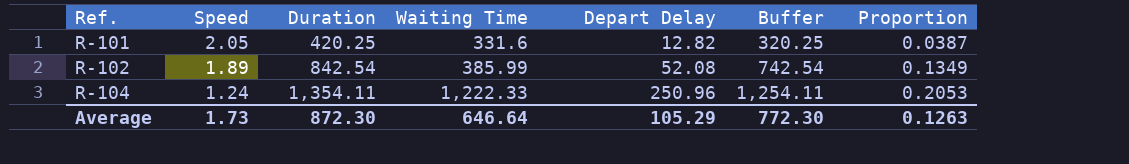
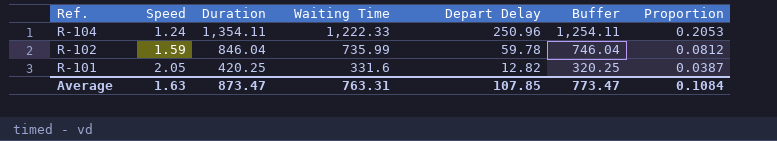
row order: Ref. ascending -> Ref. descending
R-102 | Speed: 1.89 -> 1.59
R-102 | Duration: 842.54 -> 846.04
R-102 | Waiting Time: 385.99 -> 735.99
R-102 | Depart Delay: 52.08 -> 59.78
R-102 | Buffer: 742.54 -> 746.04
R-102 | Proportion: 0.1349 -> 0.0812
Average | Speed: 1.73 -> 1.63
Average | Duration: 872.30 -> 873.47
Average | Waiting Time: 646.64 -> 763.31
Average | Depart Delay: 105.29 -> 107.85
Average | Buffer: 772.30 -> 773.47
Average | Proportion: 0.1263 -> 0.1084

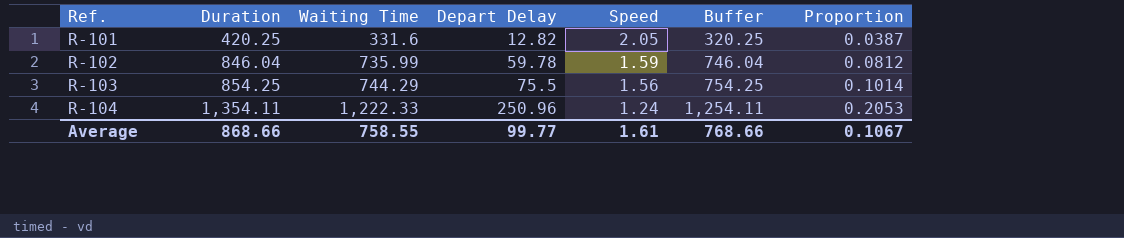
row order: Ref. descending -> Ref. ascending
column Speed | position: 2 -> 5
row R-103: none -> 854.25 | 744.29 | 75.5 | 1.56 | 754.25 | 0.1014
Average | Duration: 873.47 -> 868.66
Average | Waiting Time: 763.31 -> 758.55
Average | Depart Delay: 107.85 -> 99.77
Average | Speed: 1.63 -> 1.61
Average | Buffer: 773.47 -> 768.66
Average | Proportion: 0.1084 -> 0.1067

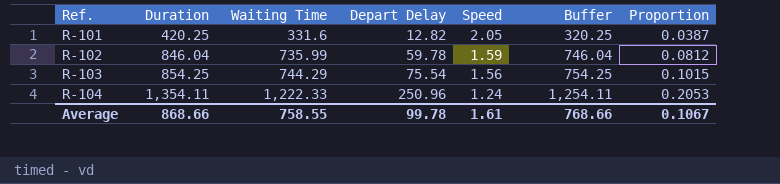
R-103 | Depart Delay: 75.5 -> 75.54
R-103 | Proportion: 0.1014 -> 0.1015
Average | Depart Delay: 99.77 -> 99.78

